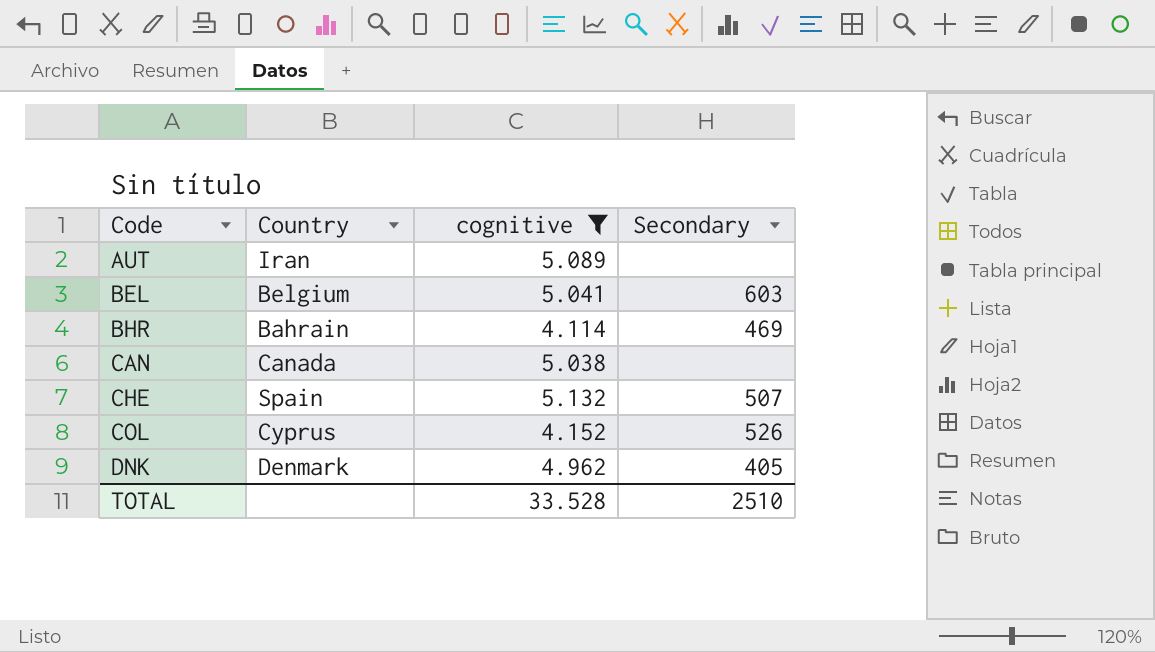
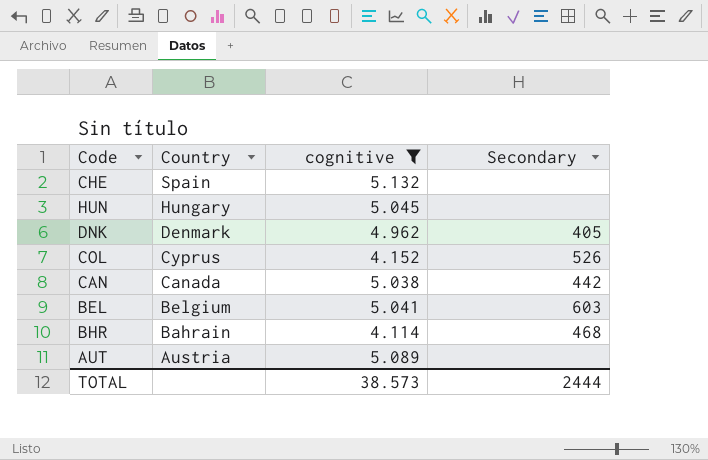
row order: Code ascending -> Country descending
CHE | Secondary: 507 -> none
row HUN: none -> Hungary | 5.045 | none
CAN | Secondary: none -> 442
BHR | Secondary: 469 -> 468
AUT | Country: Iran -> Austria
TOTAL | cognitive: 33.528 -> 38.573
TOTAL | Secondary: 2510 -> 2444

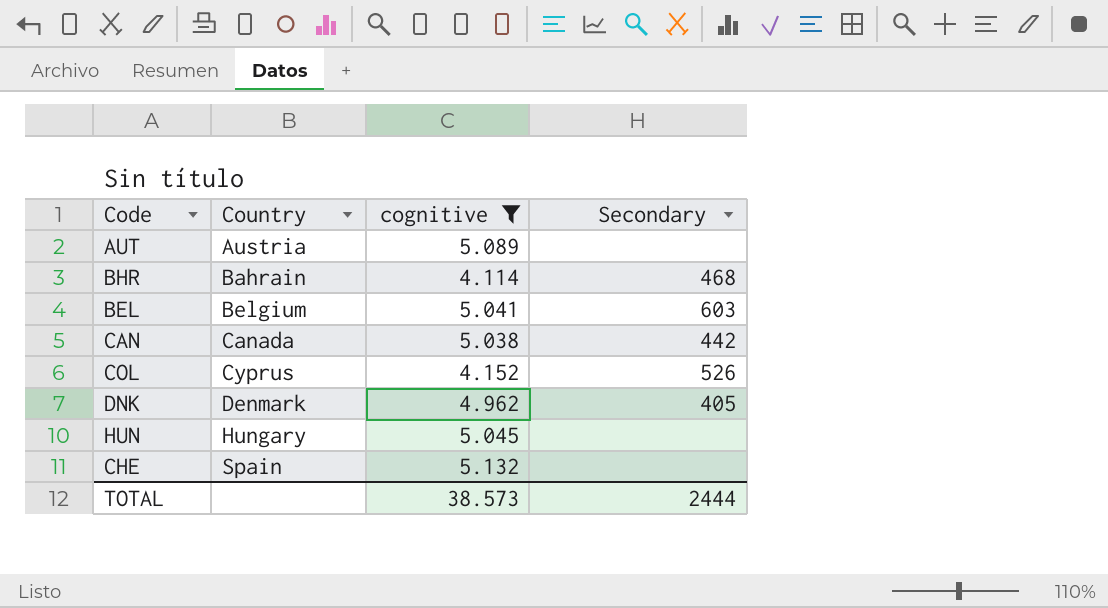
row order: Country descending -> Country ascending

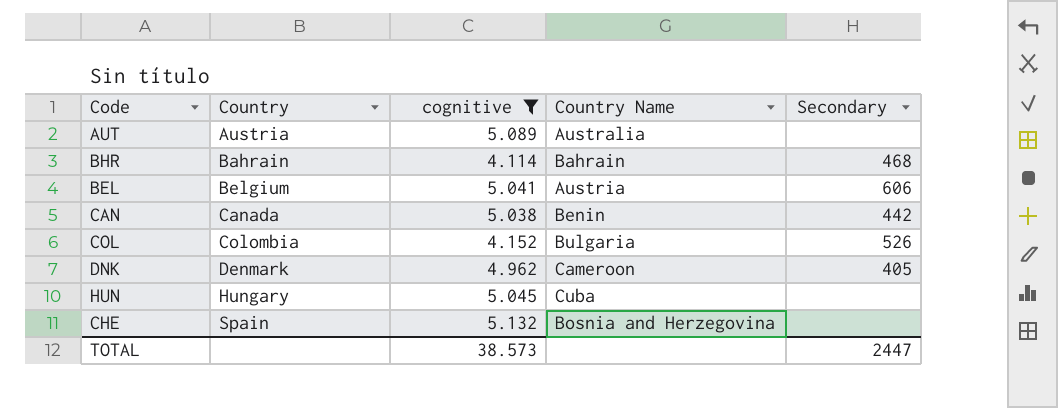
column Country Name | position: none -> 4
BEL | Secondary: 603 -> 606
COL | Country: Cyprus -> Colombia
TOTAL | Secondary: 2444 -> 2447

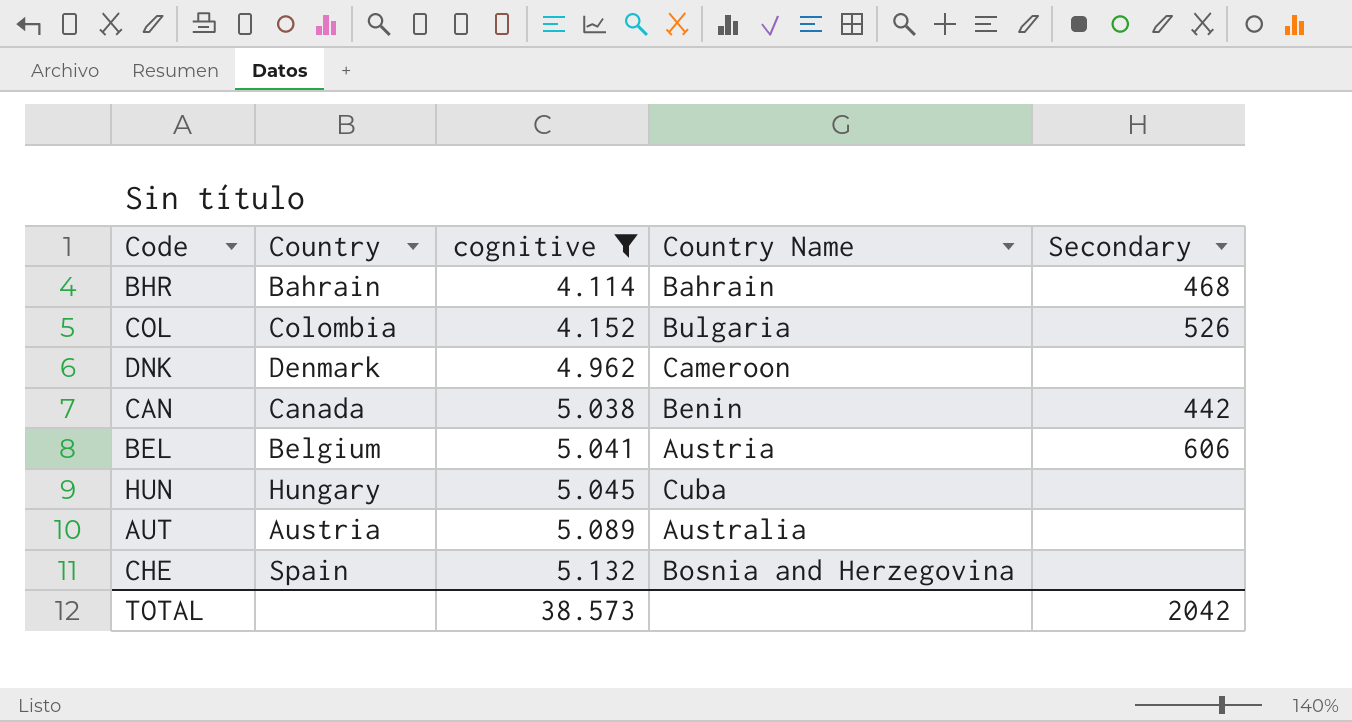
row order: Country ascending -> cognitive ascending
DNK | Secondary: 405 -> none
TOTAL | Secondary: 2447 -> 2042

